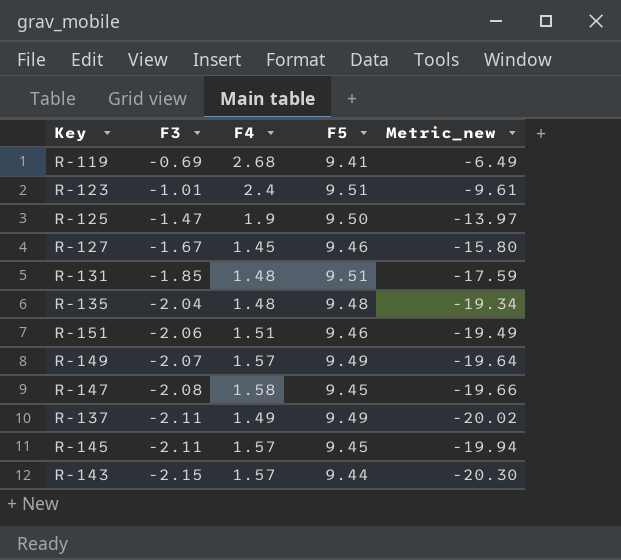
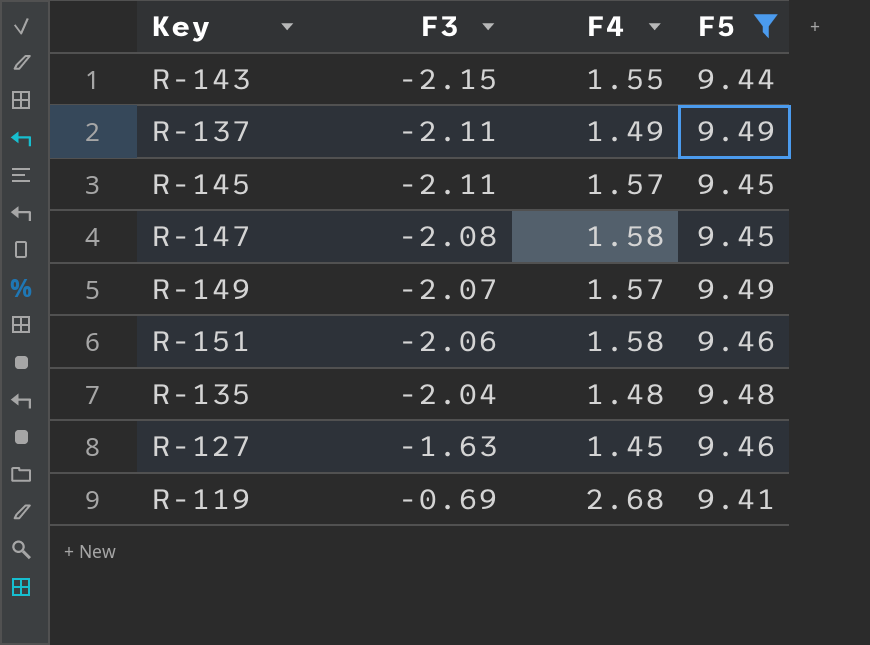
filter: none -> F5 <= 9.49
row order: F3 descending -> F3 ascending
column Metric_new | formula: [F3] * [F5] -> none
R-143 | F4: 1.57 -> 1.55
R-151 | F4: 1.51 -> 1.58
R-127 | F3: -1.67 -> -1.63

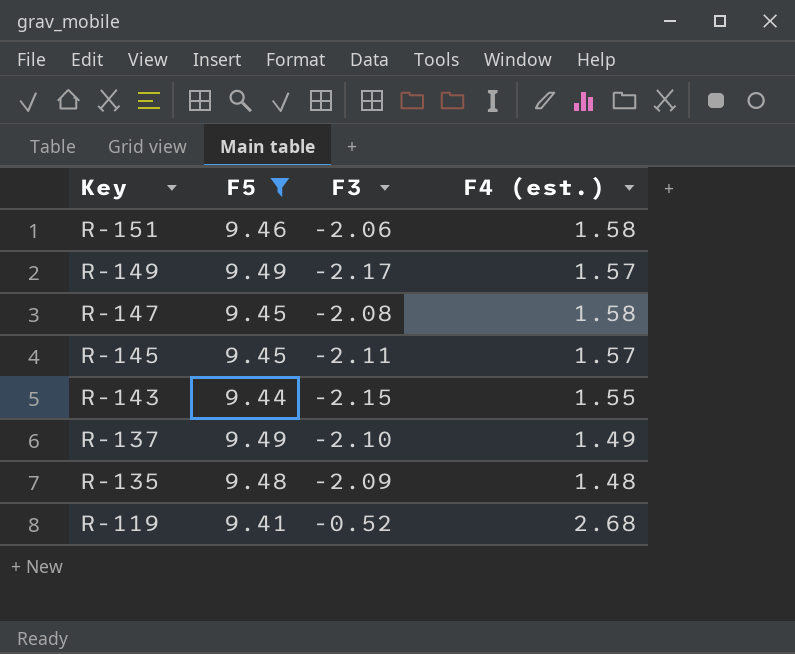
row order: F3 ascending -> Key descending
column F5 | position: 4 -> 2
column name: F4 -> F4 (est.)
row R-127: -1.63 | 1.45 | 9.46 -> none
R-149 | F3: -2.07 -> -2.17
R-137 | F3: -2.11 -> -2.10
R-135 | F3: -2.04 -> -2.09
R-119 | F3: -0.69 -> -0.52

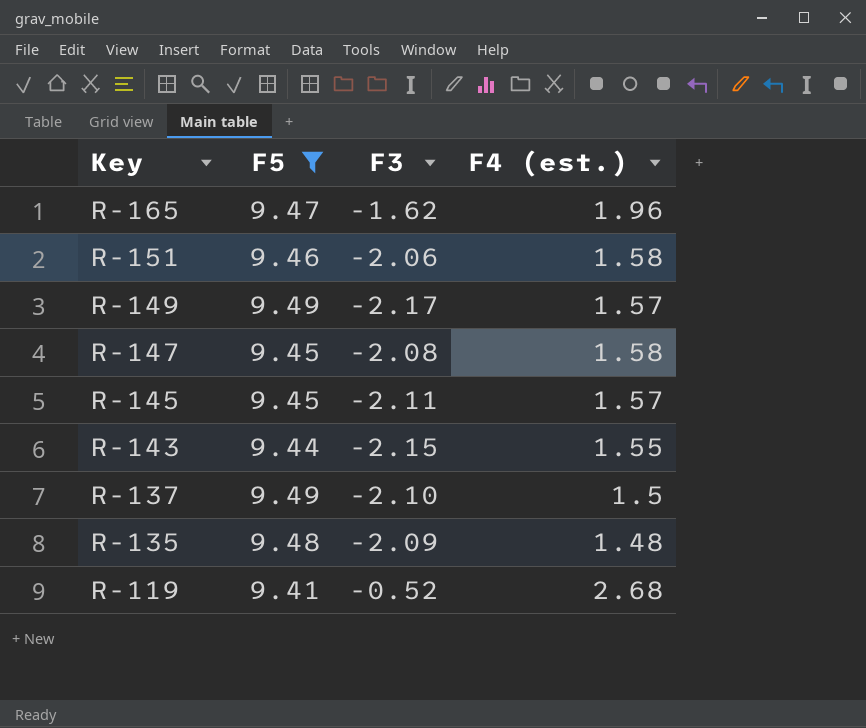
row R-165: none -> 9.47 | -1.62 | 1.96
R-137 | F4 (est.): 1.49 -> 1.5

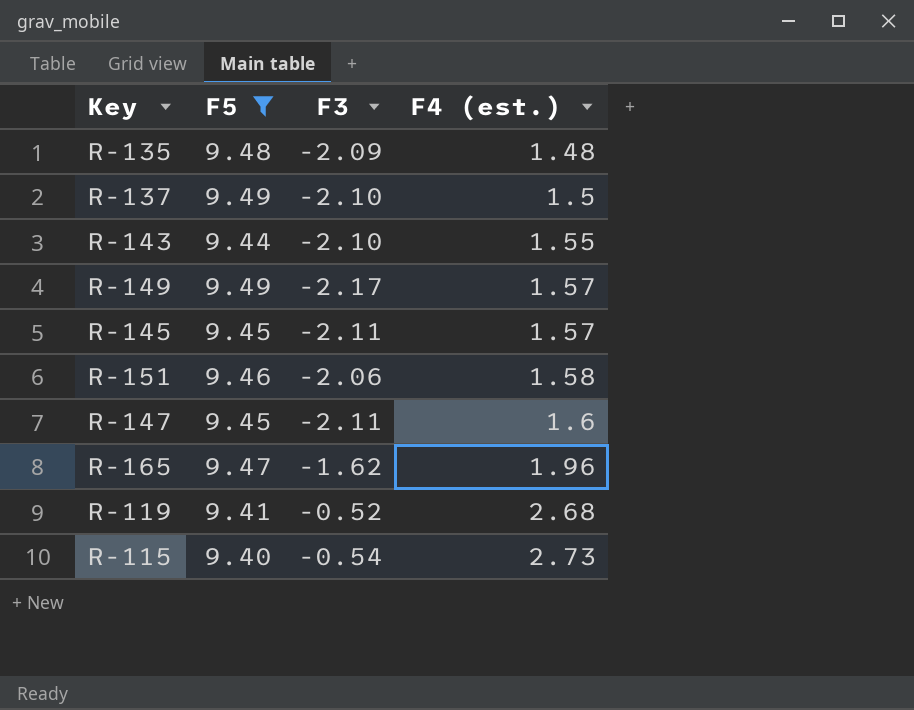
row order: Key descending -> F4 (est.) ascending
R-143 | F3: -2.15 -> -2.10
R-147 | F3: -2.08 -> -2.11
R-147 | F4 (est.): 1.58 -> 1.6
row R-115: none -> 9.40 | -0.54 | 2.73

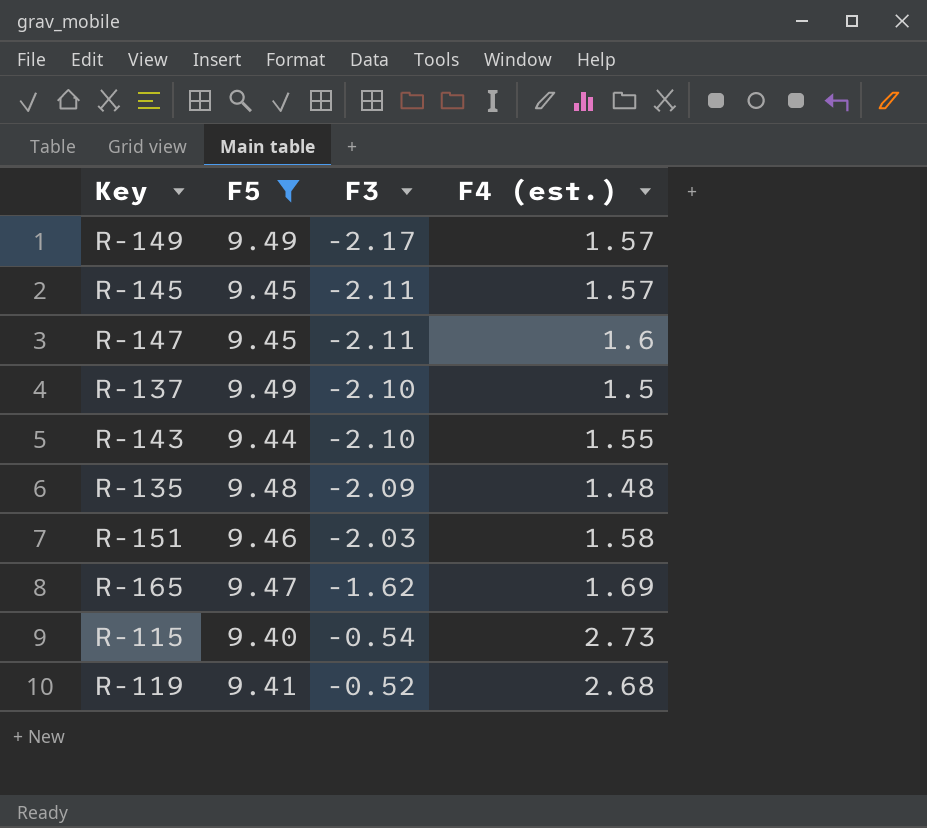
row order: F4 (est.) ascending -> F3 ascending
R-151 | F3: -2.06 -> -2.03
R-165 | F4 (est.): 1.96 -> 1.69

